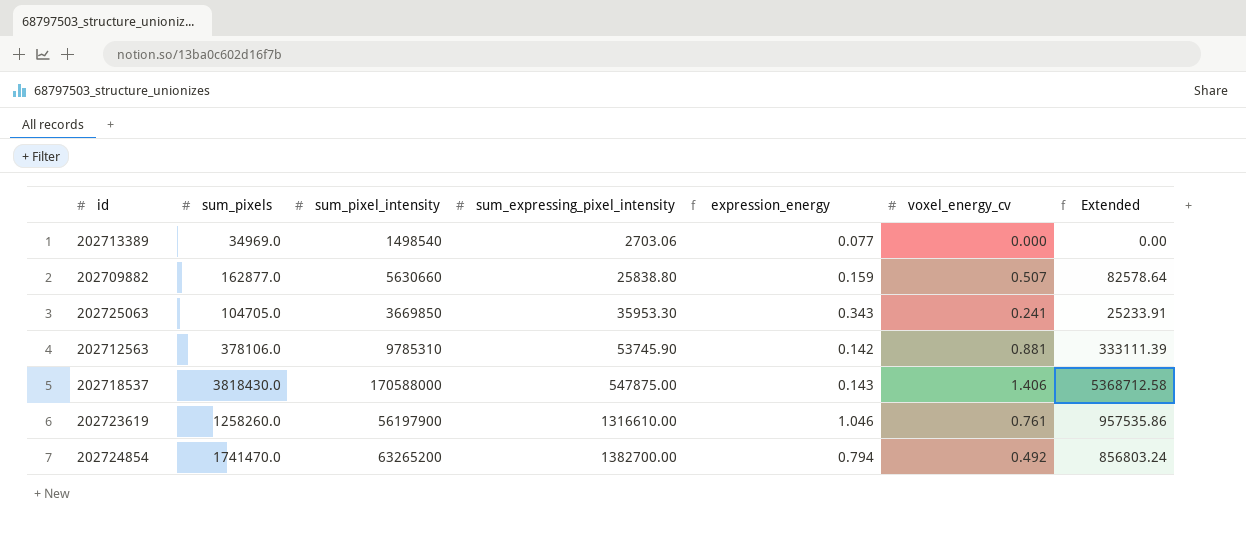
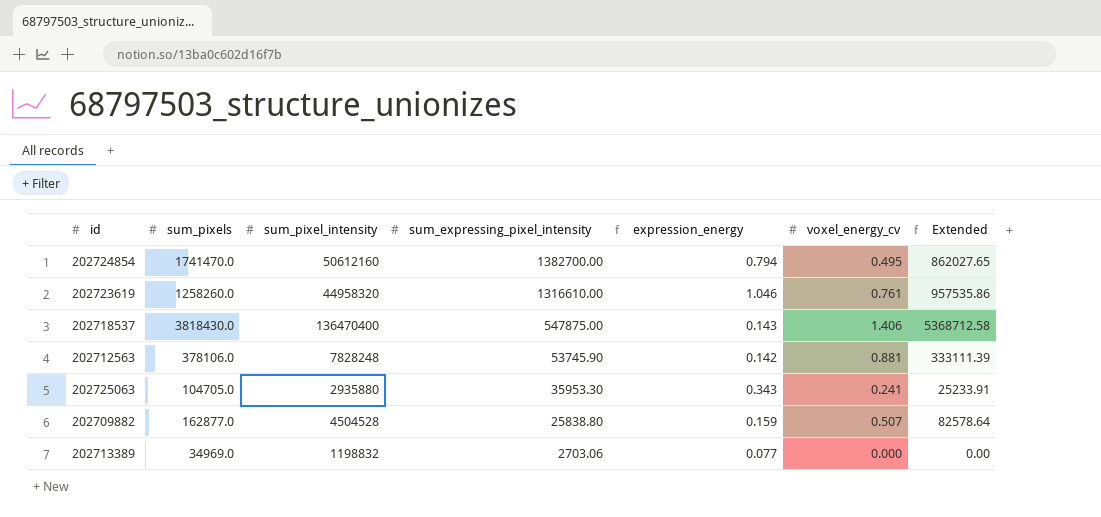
row order: sum_expressing_pixel_intensity ascending -> sum_expressing_pixel_intensity descending
202724854 | sum_pixel_intensity: 63265200 -> 50612160
202724854 | voxel_energy_cv: 0.492 -> 0.495
202724854 | Extended: 856803.24 -> 862027.65
202723619 | sum_pixel_intensity: 56197900 -> 44958320
202718537 | sum_pixel_intensity: 170588000 -> 136470400
202712563 | sum_pixel_intensity: 9785310 -> 7828248
202725063 | sum_pixel_intensity: 3669850 -> 2935880
202709882 | sum_pixel_intensity: 5630660 -> 4504528
202713389 | sum_pixel_intensity: 1498540 -> 1198832

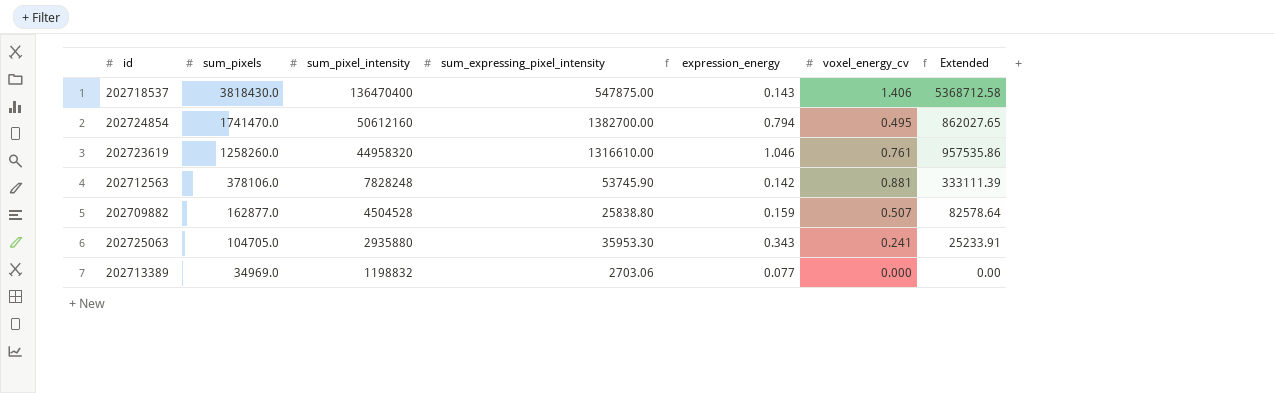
row order: sum_expressing_pixel_intensity descending -> sum_pixels descending

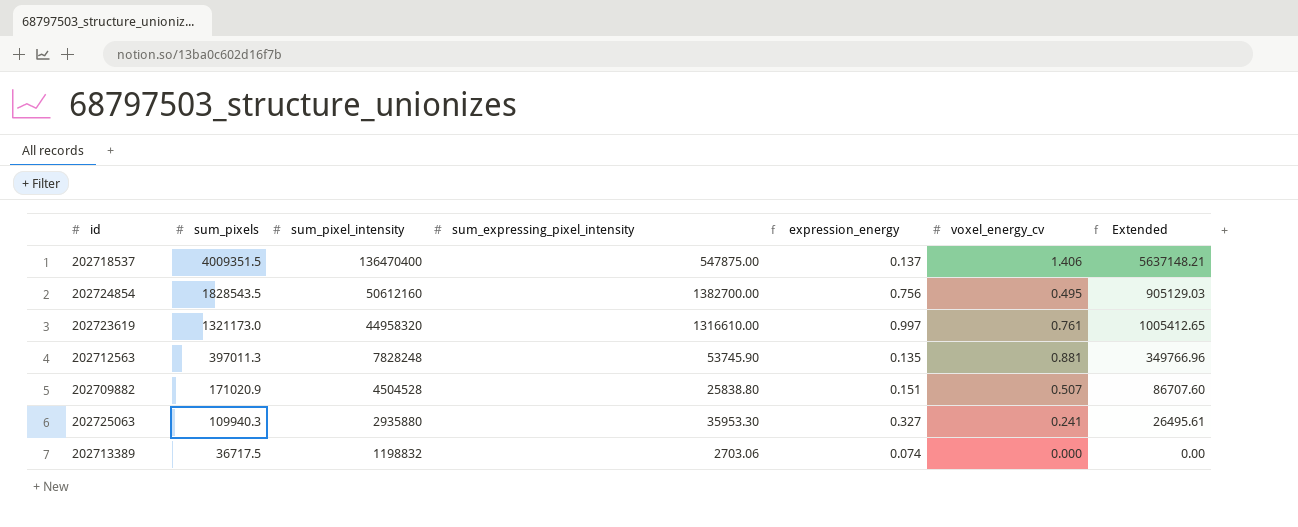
202718537 | sum_pixels: 3818430.0 -> 4009351.5
202718537 | expression_energy: 0.143 -> 0.137
202718537 | Extended: 5368712.58 -> 5637148.21
202724854 | sum_pixels: 1741470.0 -> 1828543.5
202724854 | expression_energy: 0.794 -> 0.756
202724854 | Extended: 862027.65 -> 905129.03
202723619 | sum_pixels: 1258260.0 -> 1321173.0
202723619 | expression_energy: 1.046 -> 0.997
202723619 | Extended: 957535.86 -> 1005412.65
202712563 | sum_pixels: 378106.0 -> 397011.3
202712563 | expression_energy: 0.142 -> 0.135
202712563 | Extended: 333111.39 -> 349766.96
202709882 | sum_pixels: 162877.0 -> 171020.9
202709882 | expression_energy: 0.159 -> 0.151
202709882 | Extended: 82578.64 -> 86707.60
202725063 | sum_pixels: 104705.0 -> 109940.3
202725063 | expression_energy: 0.343 -> 0.327
202725063 | Extended: 25233.91 -> 26495.61
202713389 | sum_pixels: 34969.0 -> 36717.5
202713389 | expression_energy: 0.077 -> 0.074

